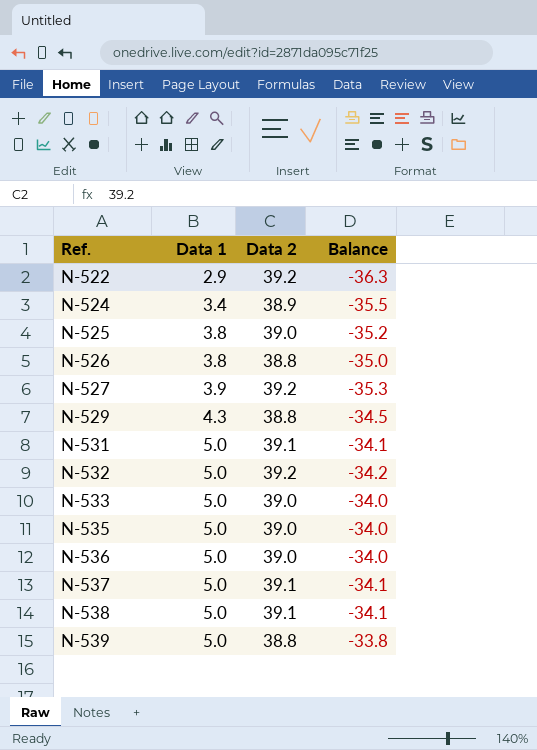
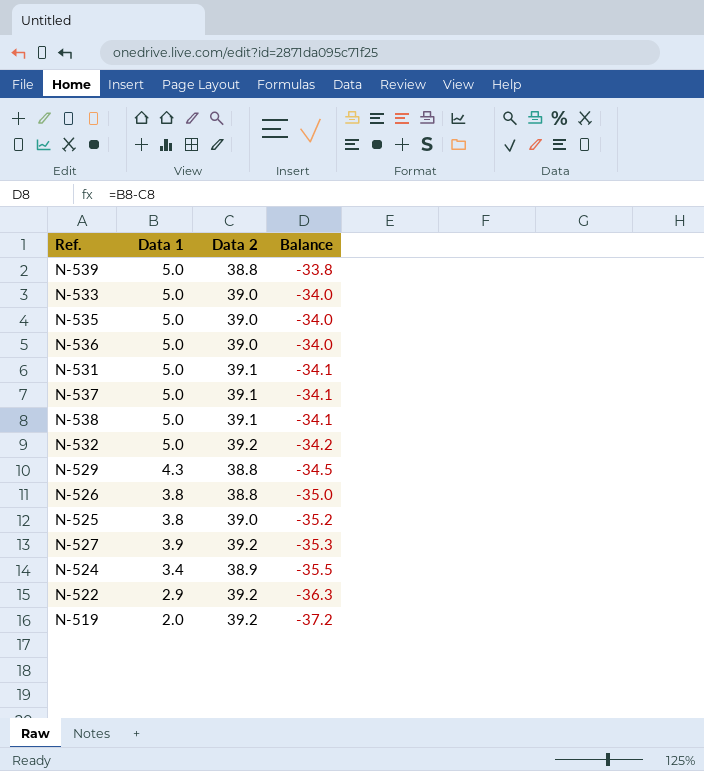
row order: Ref. ascending -> Balance descending
row N-519: none -> 2.0 | 39.2 | -37.2

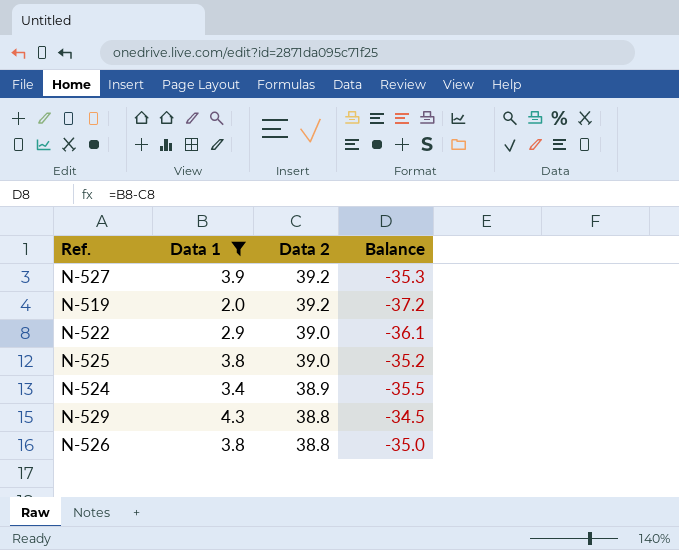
filter: none -> Data 1 != 5.0
row order: Balance descending -> Data 2 descending
N-522 | Data 2: 39.2 -> 39.0
N-522 | Balance: -36.3 -> -36.1

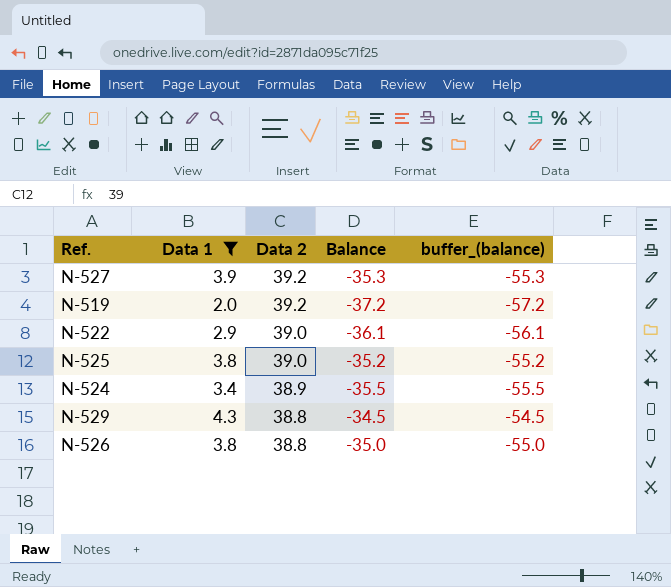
column buffer_(balance) | formula: none -> [Balance] - 20

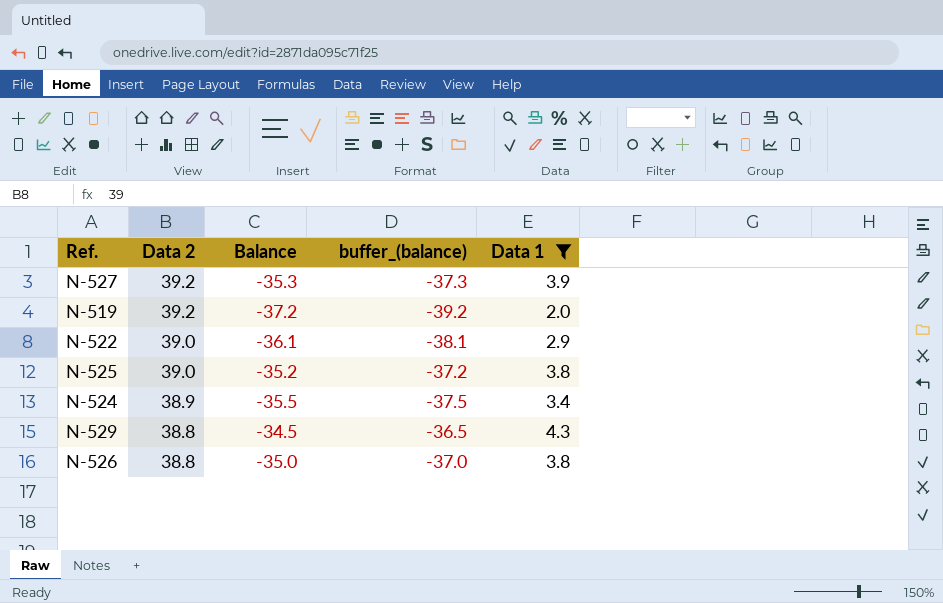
column buffer_(balance) | formula: [Balance] - 20 -> [Balance] - 2
column Data 1 | position: 2 -> 5

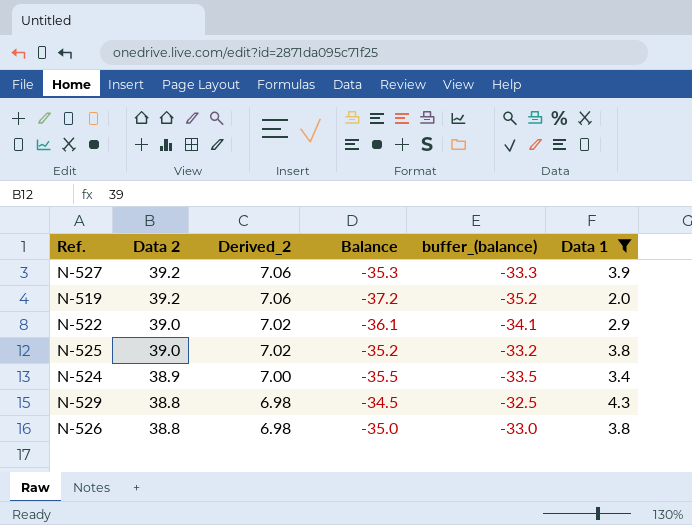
column Derived_2 | formula: none -> [Data 2] * 0.18
column buffer_(balance) | formula: [Balance] - 2 -> [Balance] + 2

